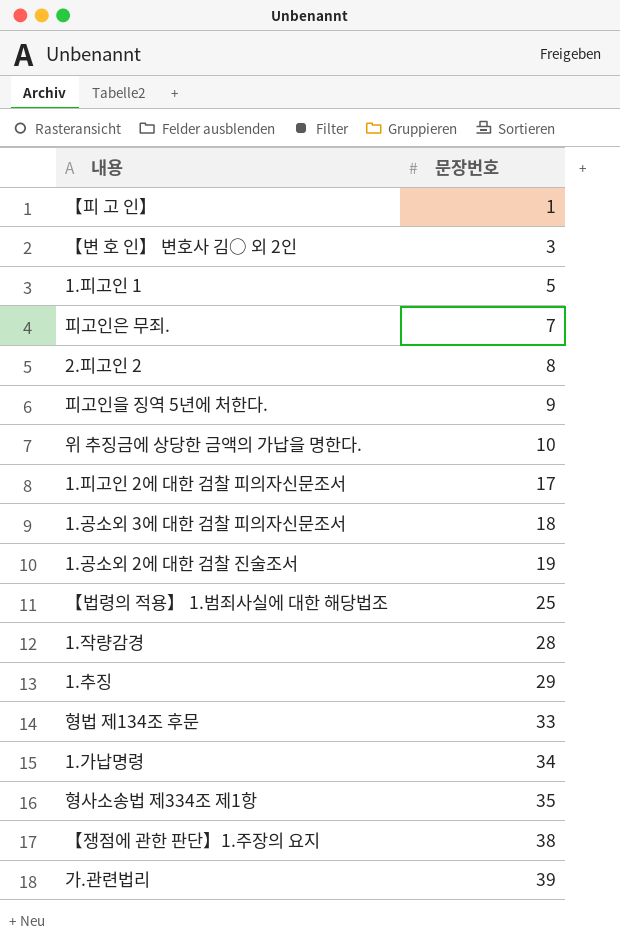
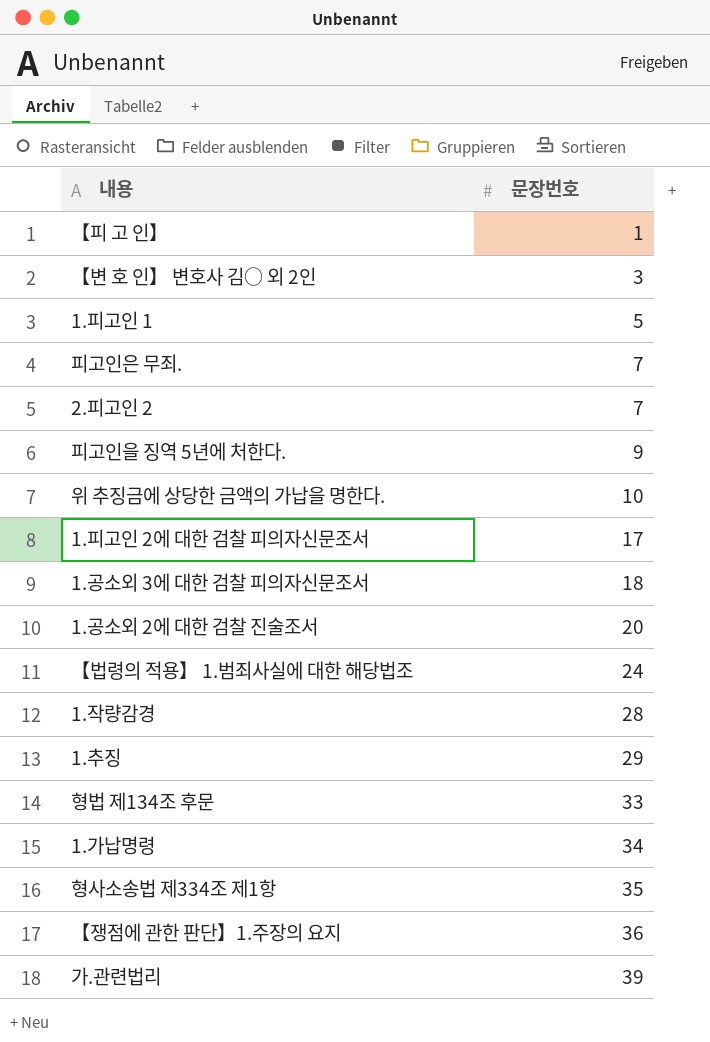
2.피고인 2 | 문장번호: 8 -> 7
1.공소외 2에 대한 검찰 진술조서 | 문장번호: 19 -> 20
【법령의 적용】 1.범죄사실에 대한 해당법조 | 문장번호: 25 -> 24
【쟁점에 관한 판단】1.주장의 요지 | 문장번호: 38 -> 36

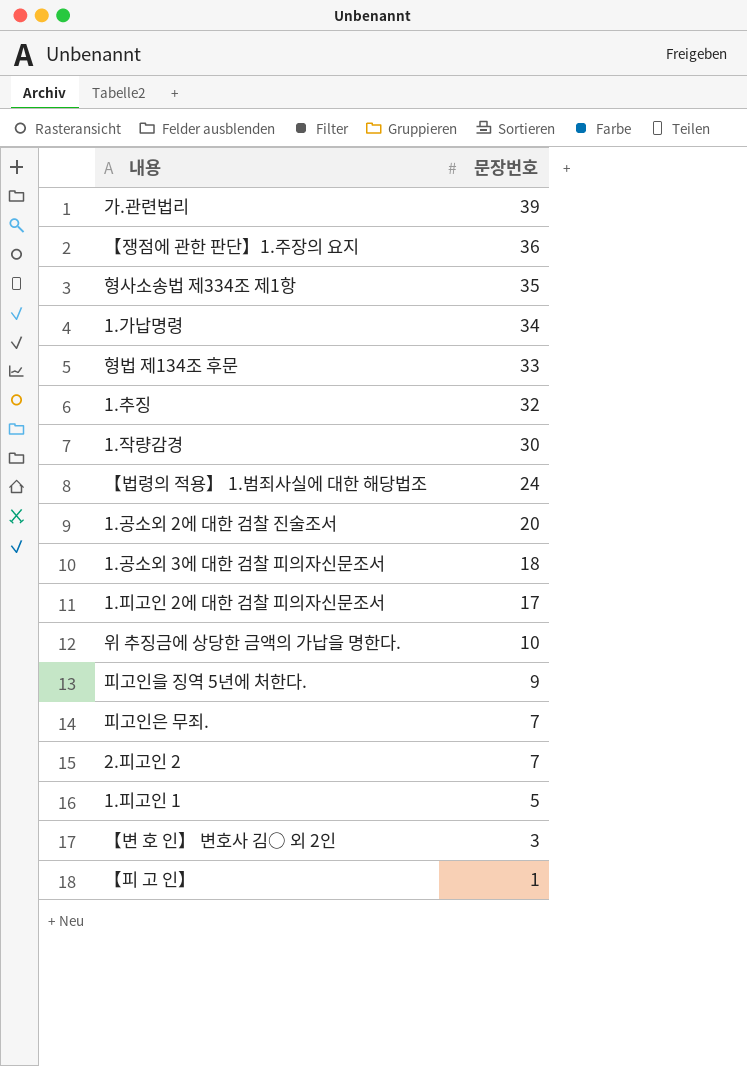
row order: 문장번호 ascending -> 문장번호 descending
1.추징 | 문장번호: 29 -> 32
1.작량감경 | 문장번호: 28 -> 30

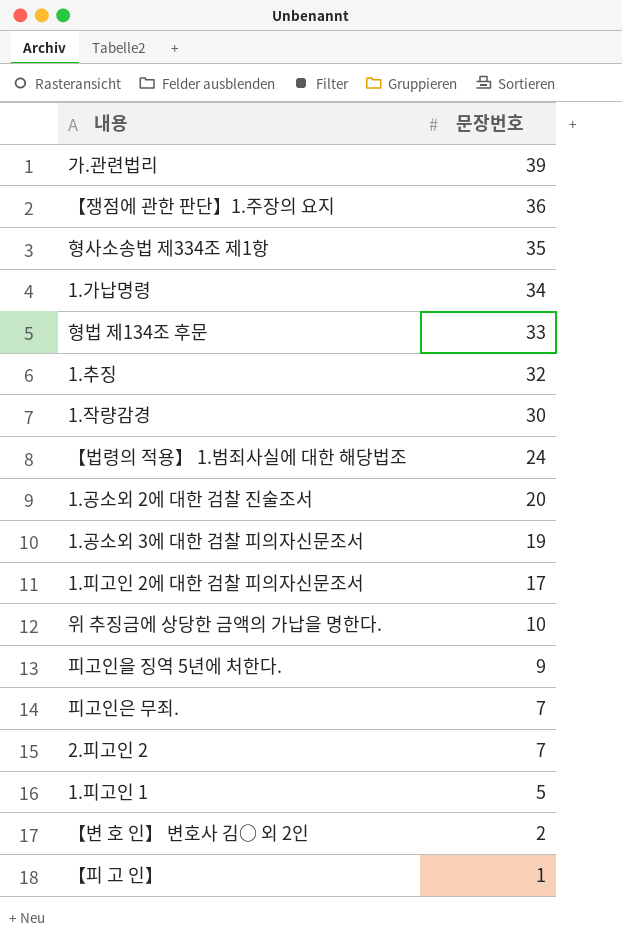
1.공소외 3에 대한 검찰 피의자신문조서 | 문장번호: 18 -> 19
【변 호 인】 변호사 김○ 외 2인 | 문장번호: 3 -> 2

